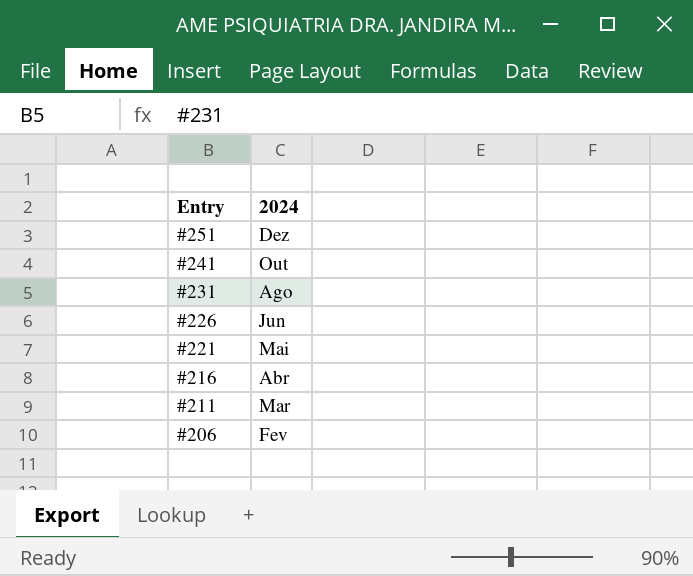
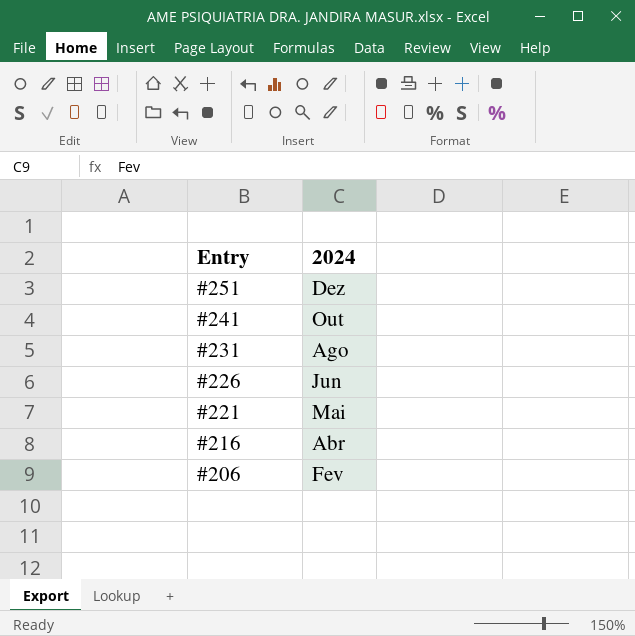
row #211: Mar -> none

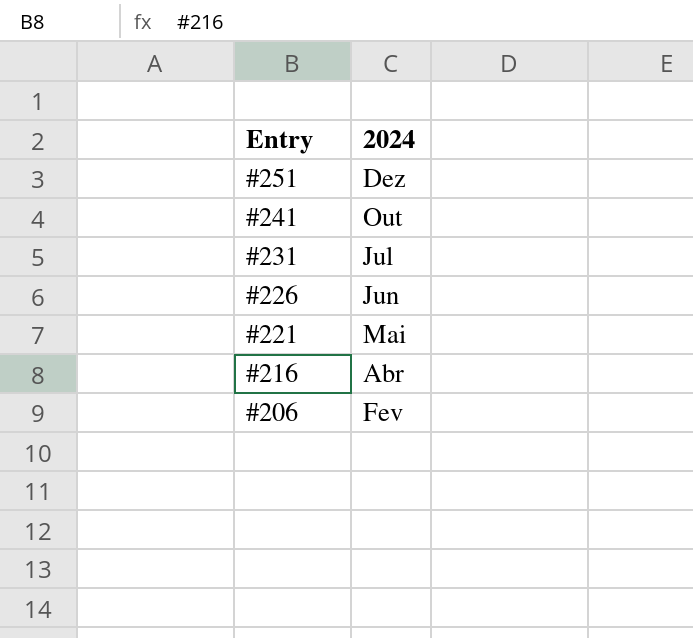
#231 | 2024: Ago -> Jul

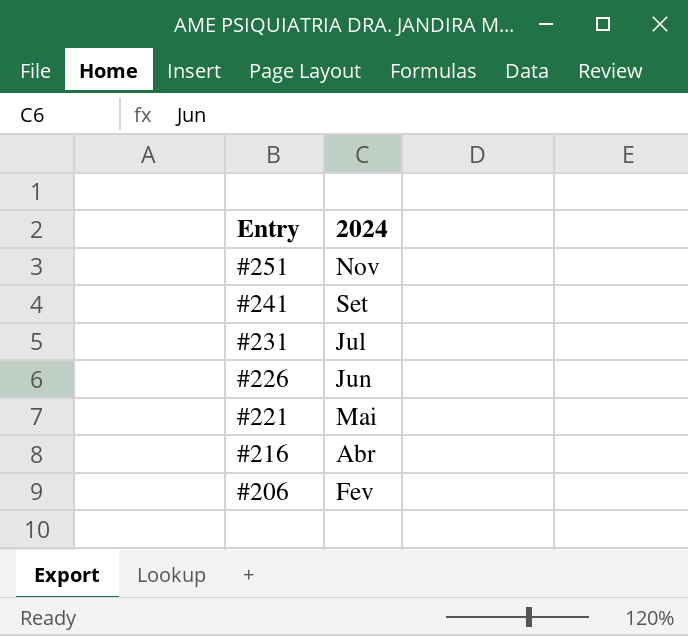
#251 | 2024: Dez -> Nov
#241 | 2024: Out -> Set

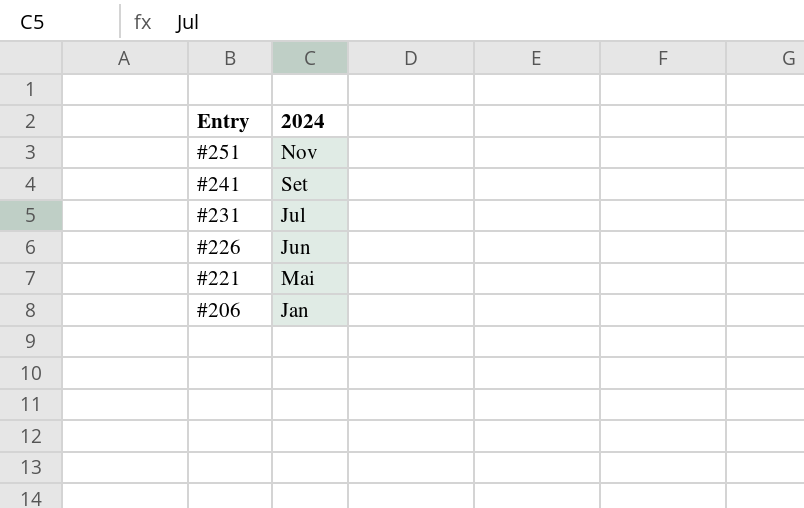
row #216: Abr -> none
#206 | 2024: Fev -> Jan

